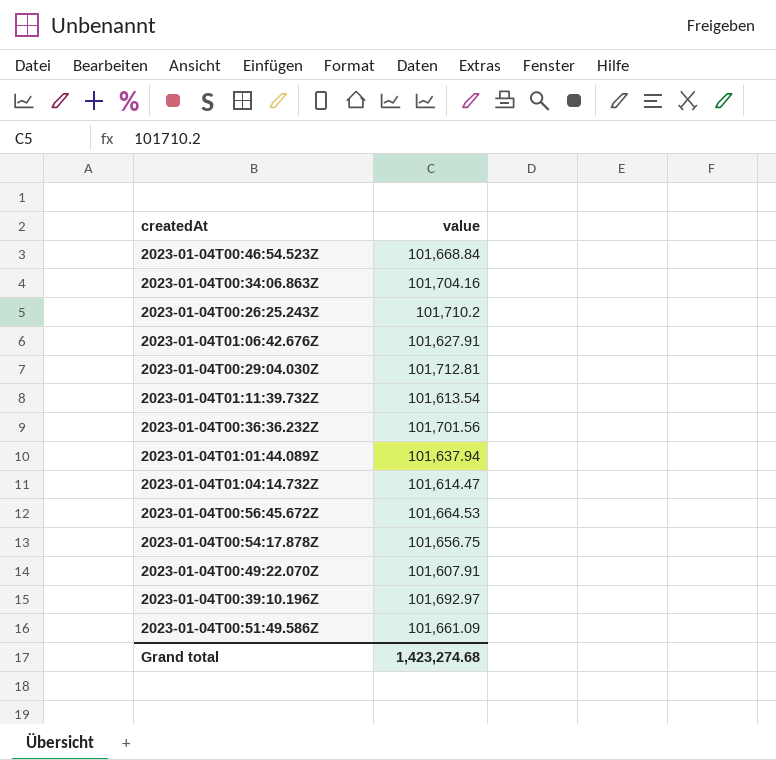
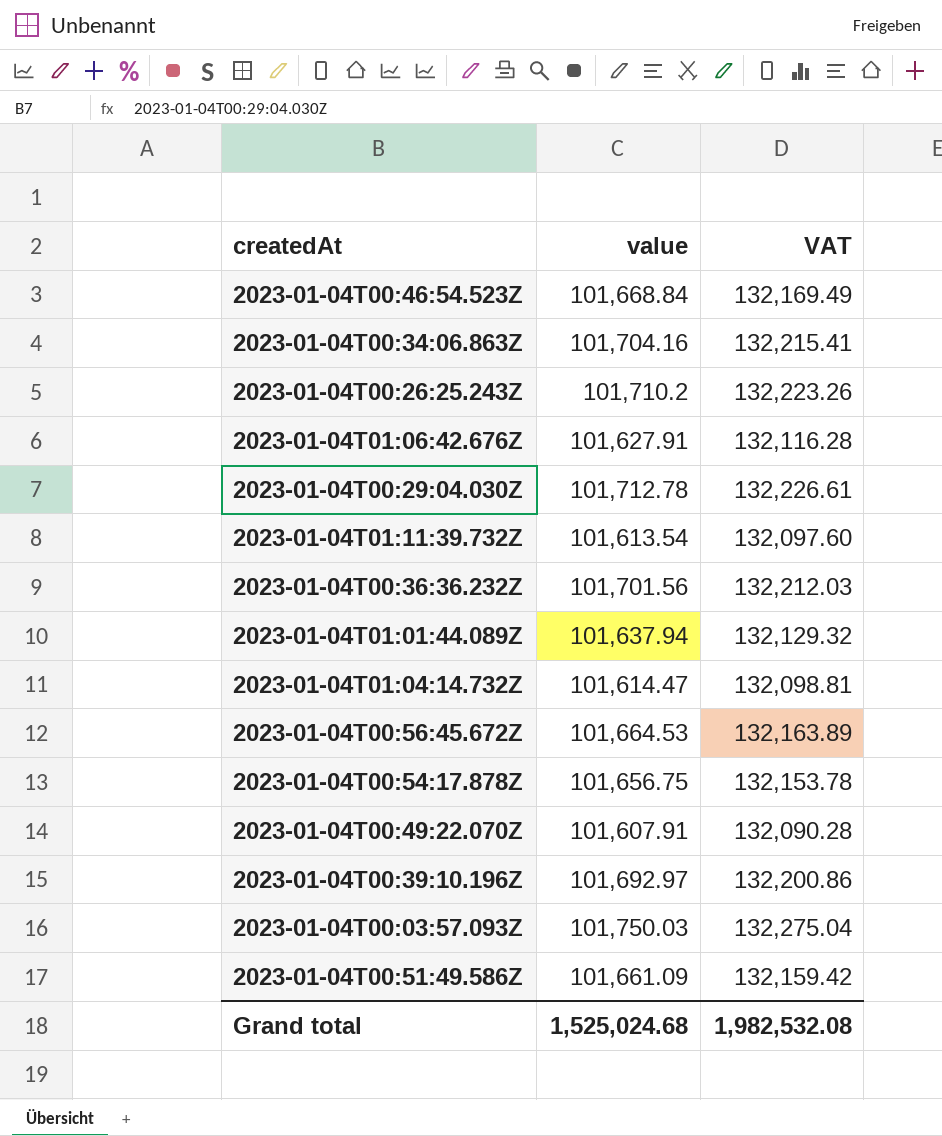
column VAT | formula: none -> [value] * 1.3
2023-01-04T00:29:04.030Z | value: 101,712.81 -> 101,712.78
row 2023-01-04T00:03:57.093Z: none -> 101,750.03 | 132,275.04
Grand total | value: 1,423,274.68 -> 1,525,024.68

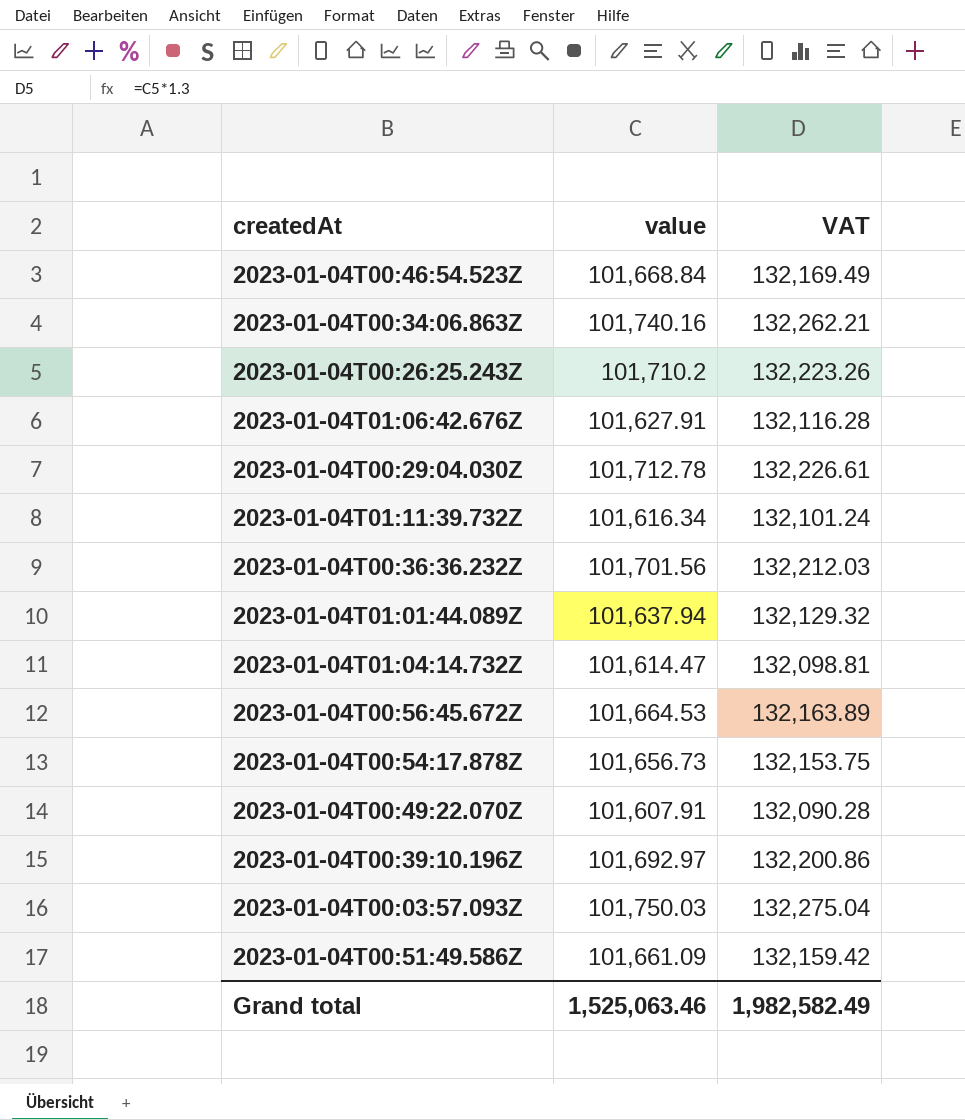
2023-01-04T00:34:06.863Z | value: 101,704.16 -> 101,740.16
2023-01-04T00:34:06.863Z | VAT: 132,215.41 -> 132,262.21
2023-01-04T01:11:39.732Z | value: 101,613.54 -> 101,616.34
2023-01-04T01:11:39.732Z | VAT: 132,097.60 -> 132,101.24
2023-01-04T00:54:17.878Z | value: 101,656.75 -> 101,656.73
2023-01-04T00:54:17.878Z | VAT: 132,153.78 -> 132,153.75
Grand total | value: 1,525,024.68 -> 1,525,063.46
Grand total | VAT: 1,982,532.08 -> 1,982,582.49

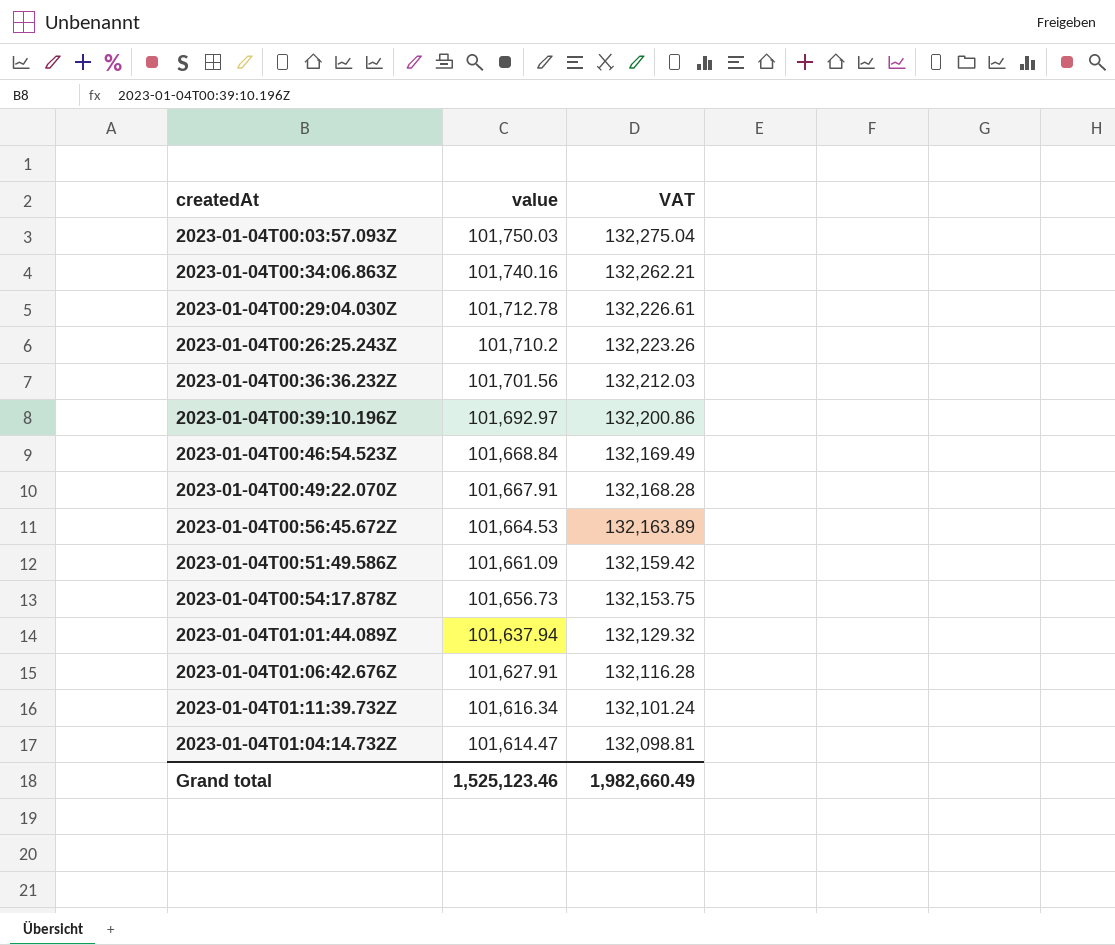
row order: none -> value descending
2023-01-04T00:49:22.070Z | value: 101,607.91 -> 101,667.91
2023-01-04T00:49:22.070Z | VAT: 132,090.28 -> 132,168.28
Grand total | value: 1,525,063.46 -> 1,525,123.46
Grand total | VAT: 1,982,582.49 -> 1,982,660.49

